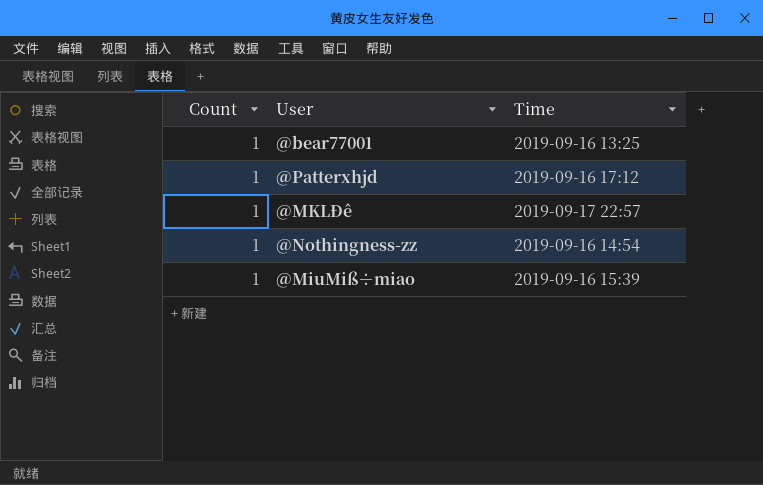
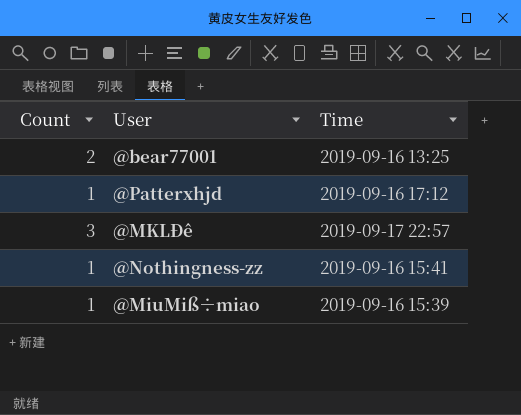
@bear77001 | Count: 1 -> 2
@MKLÐê | Count: 1 -> 3
@Nothingness-zz | Time: 2019-09-16 14:54 -> 2019-09-16 15:41

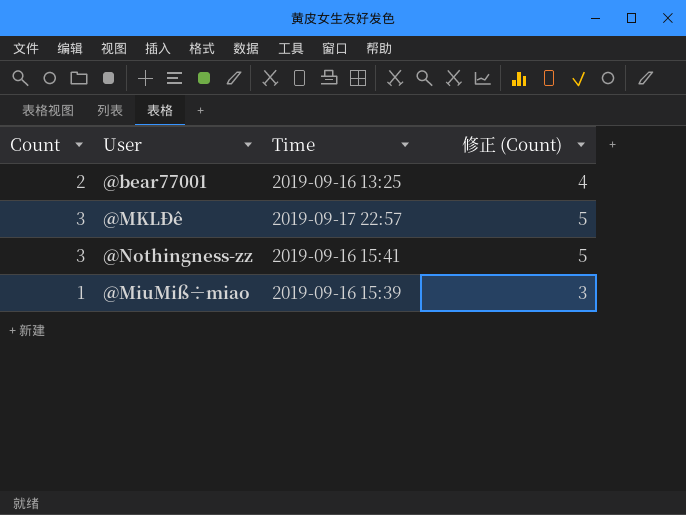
column 修正 (Count) | formula: none -> [Count] + 2
row @Patterxhjd: 1 | 2019-09-16 17:12 -> none
@Nothingness-zz | Count: 1 -> 3

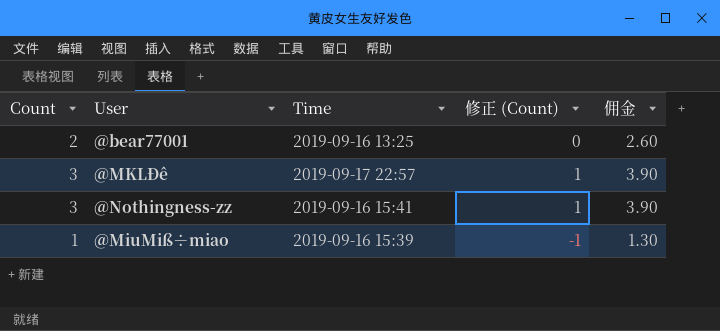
column 修正 (Count) | formula: [Count] + 2 -> [Count] - 2
column 佣金 | formula: none -> [Count] * 1.3

